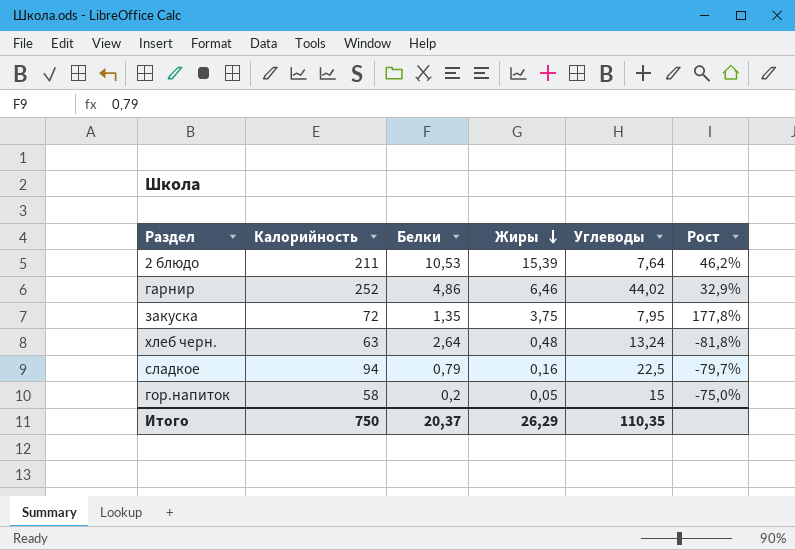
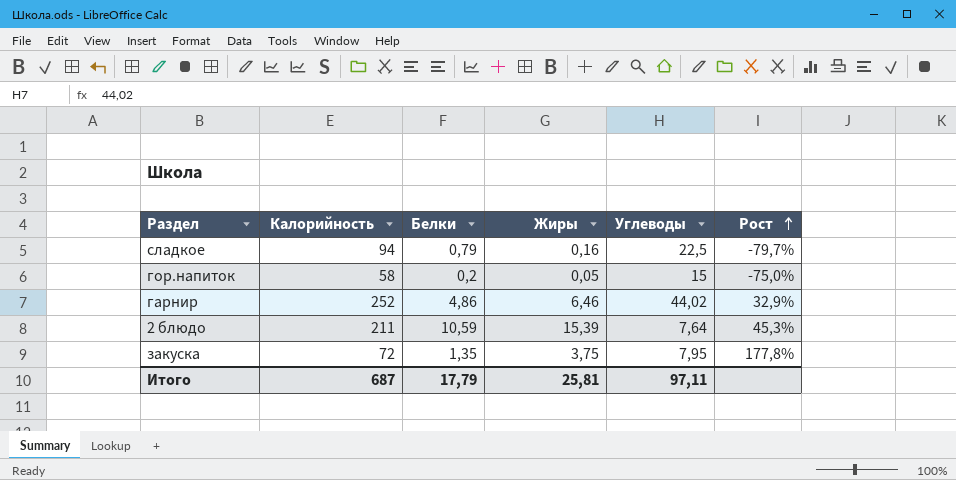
row order: Жиры descending -> Рост ascending
row хлеб черн.: 63 | 2,64 | 0,48 | 13,24 | -81,8% -> none
2 блюдо | Белки: 10,53 -> 10,59
2 блюдо | Рост: 46,2% -> 45,3%
Итого | Калорийность: 750 -> 687
Итого | Белки: 20,37 -> 17,79
Итого | Жиры: 26,29 -> 25,81
Итого | Углеводы: 110,35 -> 97,11

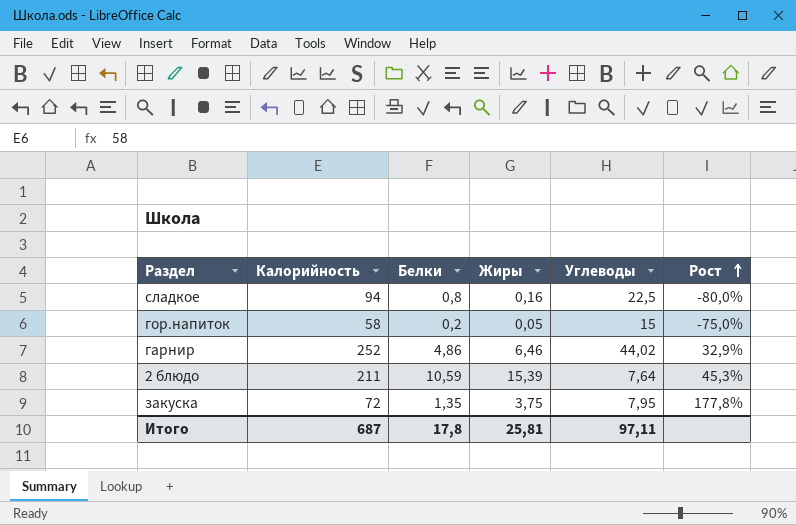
сладкое | Белки: 0,79 -> 0,8
сладкое | Рост: -79,7% -> -80,0%
Итого | Белки: 17,79 -> 17,8

